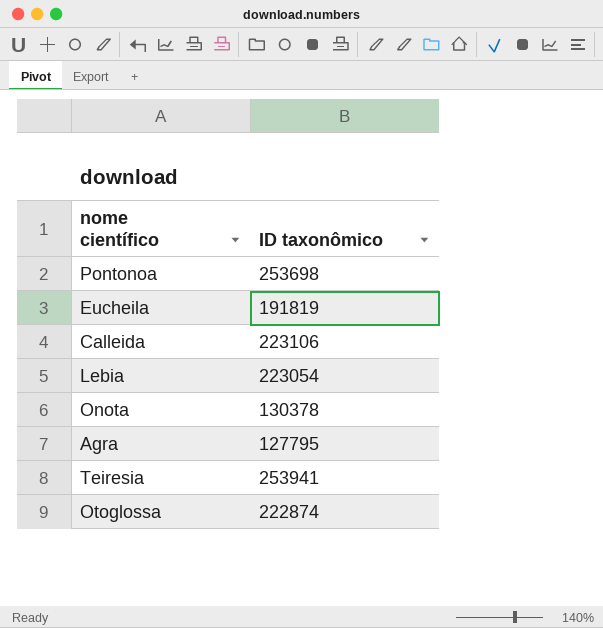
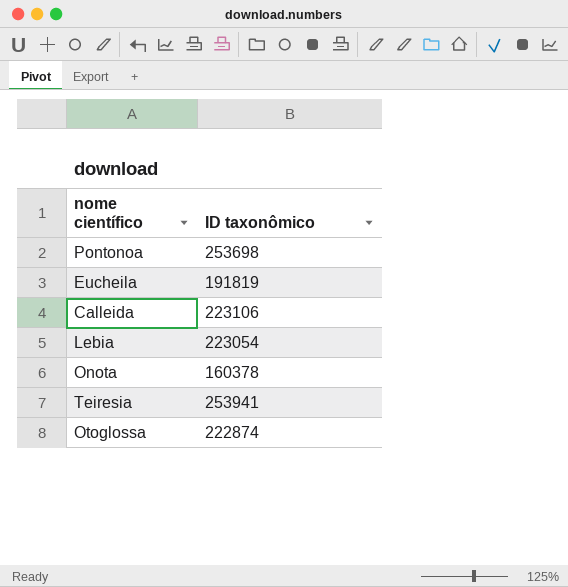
row Agra: 127795 -> none
Onota | ID taxonômico: 130378 -> 160378

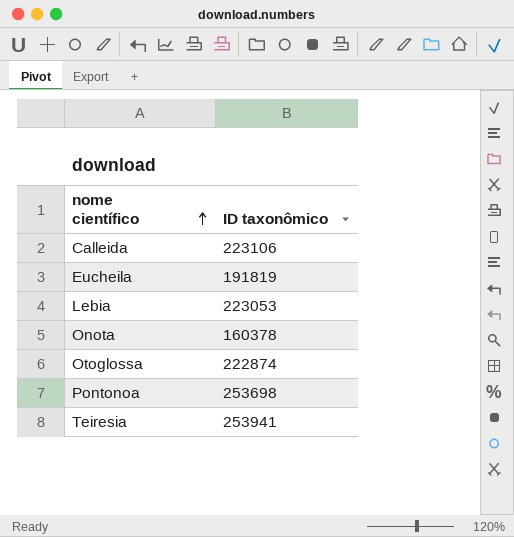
row order: none -> nome científico ascending
Lebia | ID taxonômico: 223054 -> 223053

